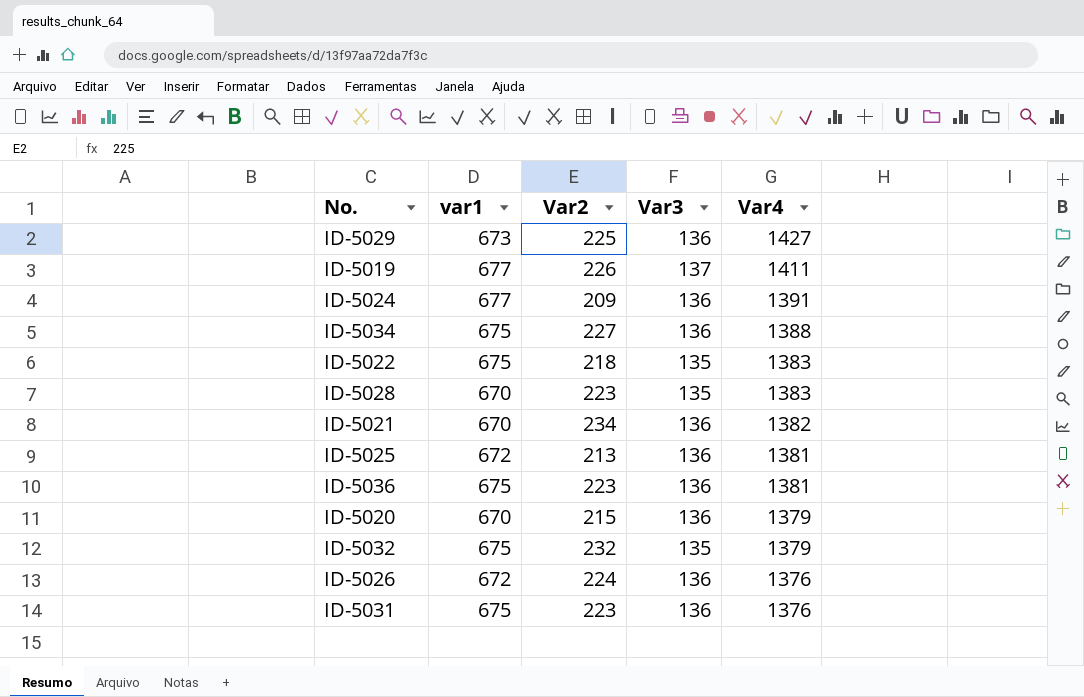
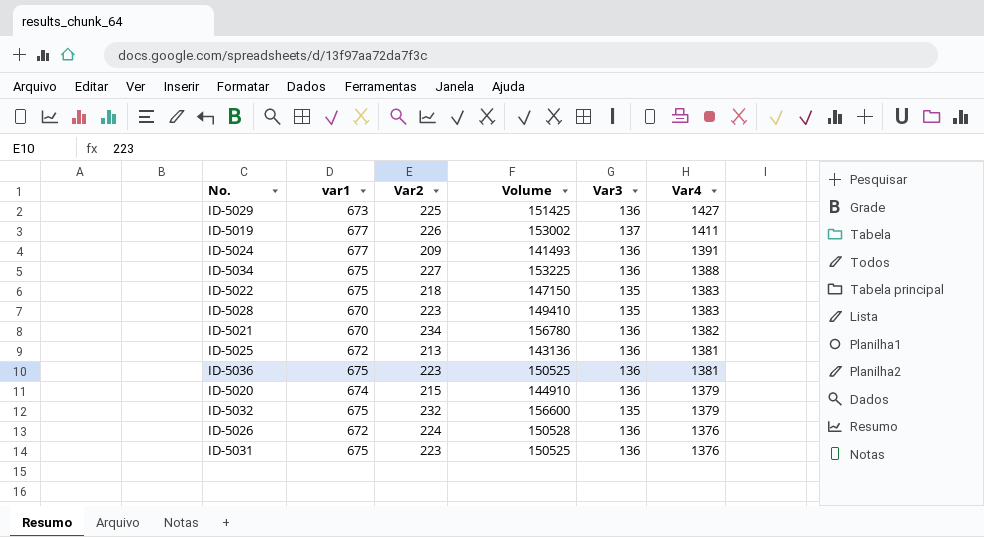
column Volume | formula: none -> [var1] * [Var2]
ID-5020 | var1: 670 -> 674

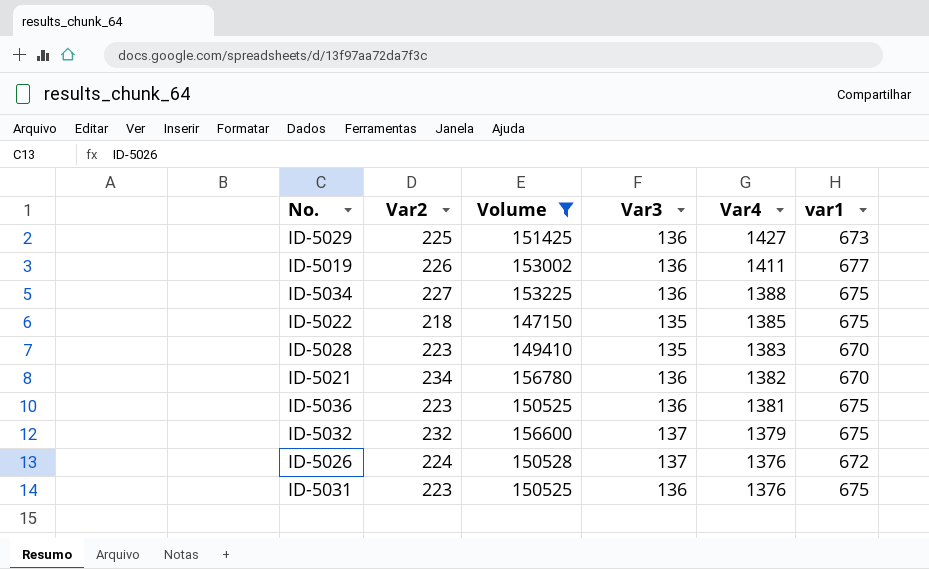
filter: none -> Volume >= 147150
column var1 | position: 2 -> 6
ID-5019 | Var3: 137 -> 136
ID-5022 | Var4: 1383 -> 1385
ID-5032 | Var3: 135 -> 137
ID-5026 | Var3: 136 -> 137

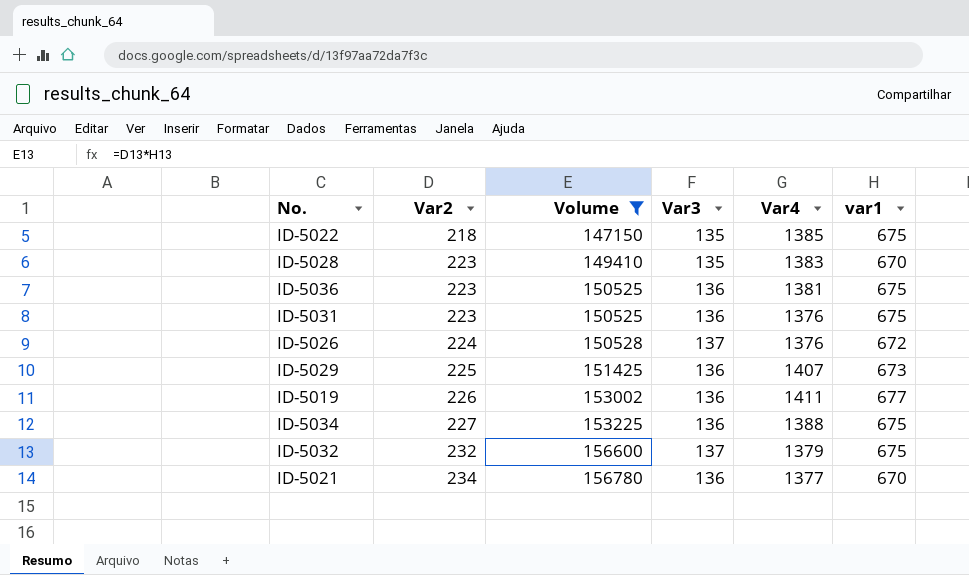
row order: Var4 descending -> Var2 ascending
ID-5029 | Var4: 1427 -> 1407
ID-5021 | Var4: 1382 -> 1377

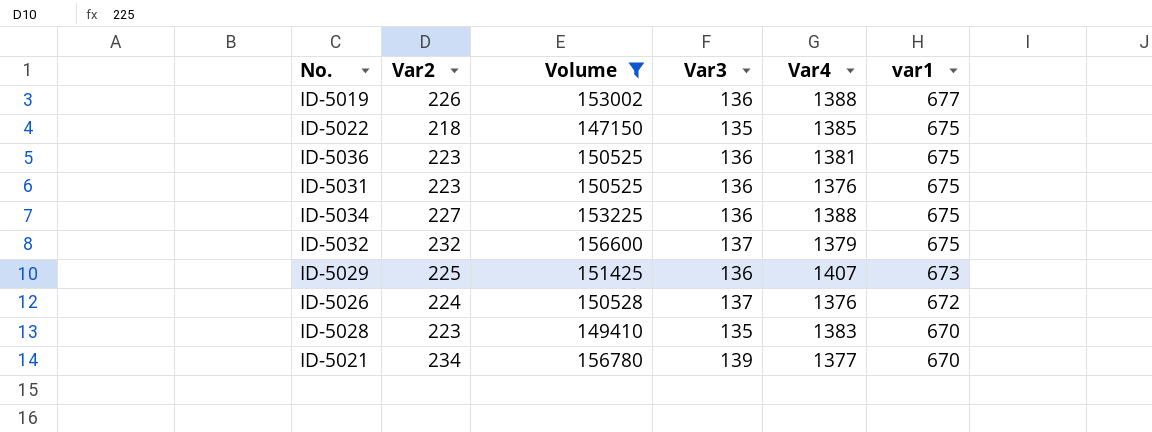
row order: Var2 ascending -> var1 descending
ID-5019 | Var4: 1411 -> 1388
ID-5021 | Var3: 136 -> 139

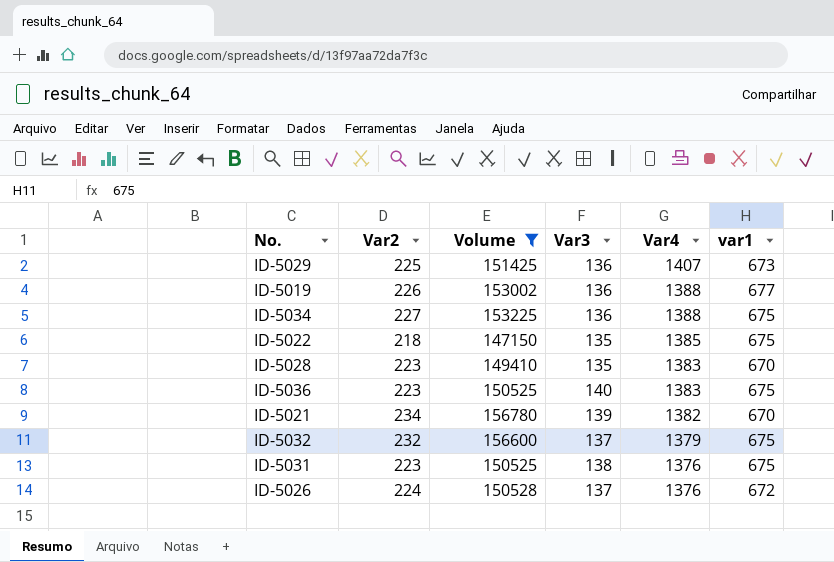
row order: var1 descending -> Var4 descending
ID-5036 | Var3: 136 -> 140
ID-5036 | Var4: 1381 -> 1383
ID-5021 | Var4: 1377 -> 1382
ID-5031 | Var3: 136 -> 138

